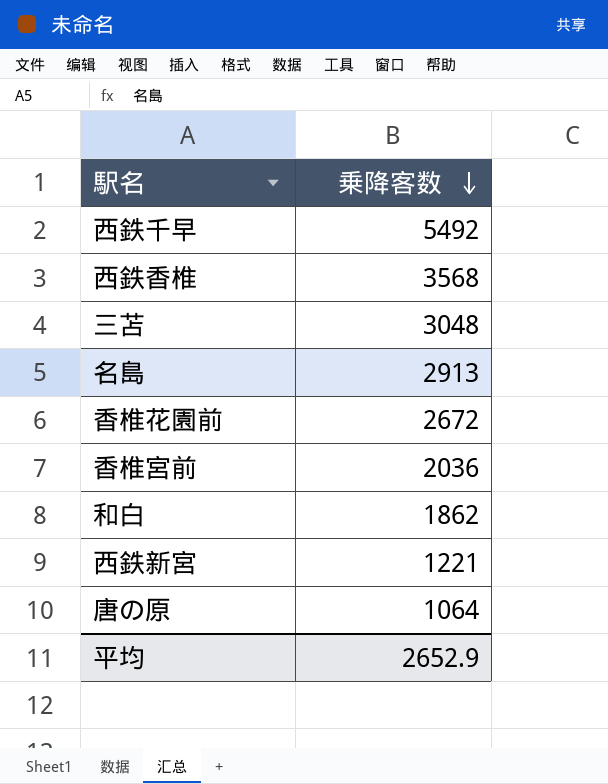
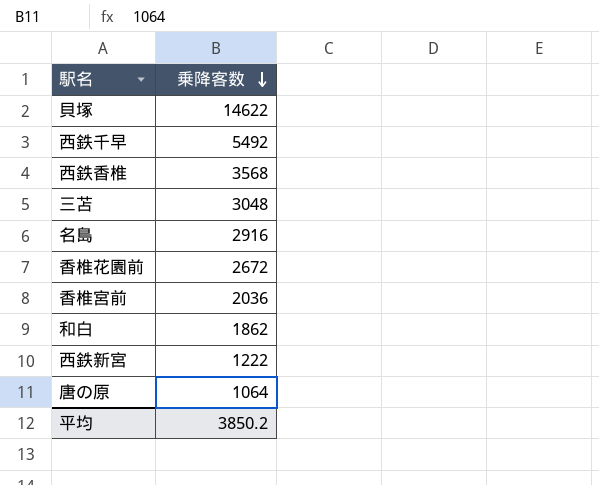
row 貝塚: none -> 14622
名島 | 乗降客数: 2913 -> 2916
西鉄新宮 | 乗降客数: 1221 -> 1222
平均 | 乗降客数: 2652.9 -> 3850.2

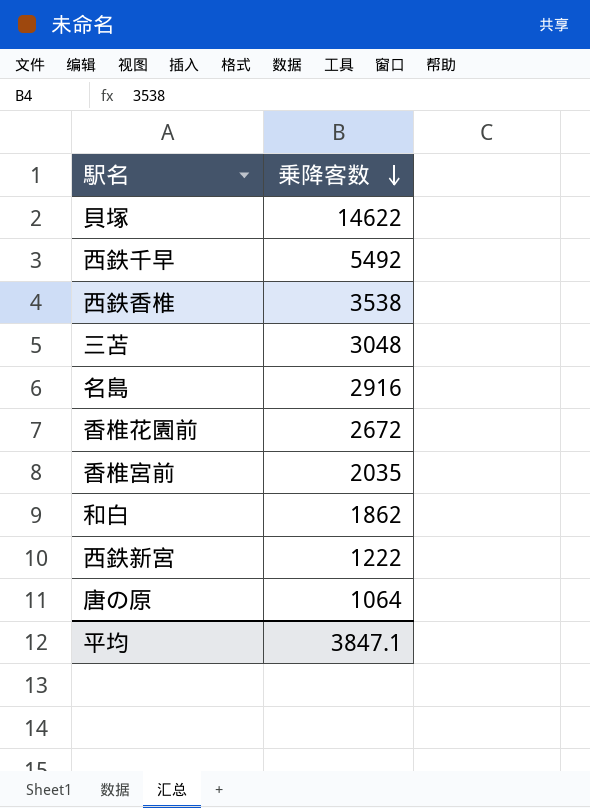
西鉄香椎 | 乗降客数: 3568 -> 3538
香椎宮前 | 乗降客数: 2036 -> 2035
平均 | 乗降客数: 3850.2 -> 3847.1

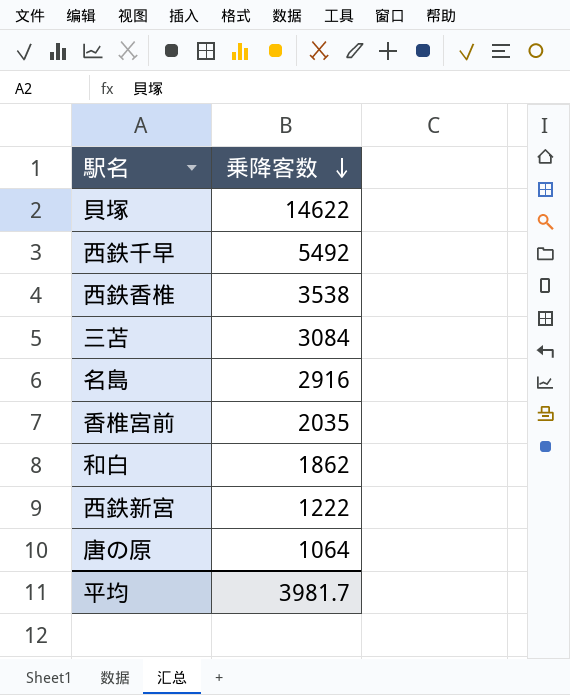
row 香椎花園前: 2672 -> none
三苫 | 乗降客数: 3048 -> 3084
平均 | 乗降客数: 3847.1 -> 3981.7

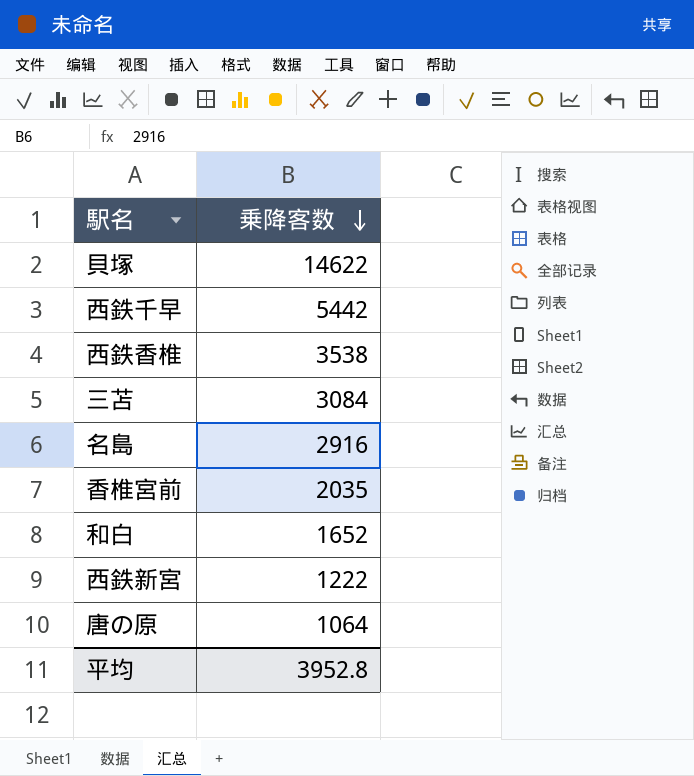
西鉄千早 | 乗降客数: 5492 -> 5442
和白 | 乗降客数: 1862 -> 1652
平均 | 乗降客数: 3981.7 -> 3952.8

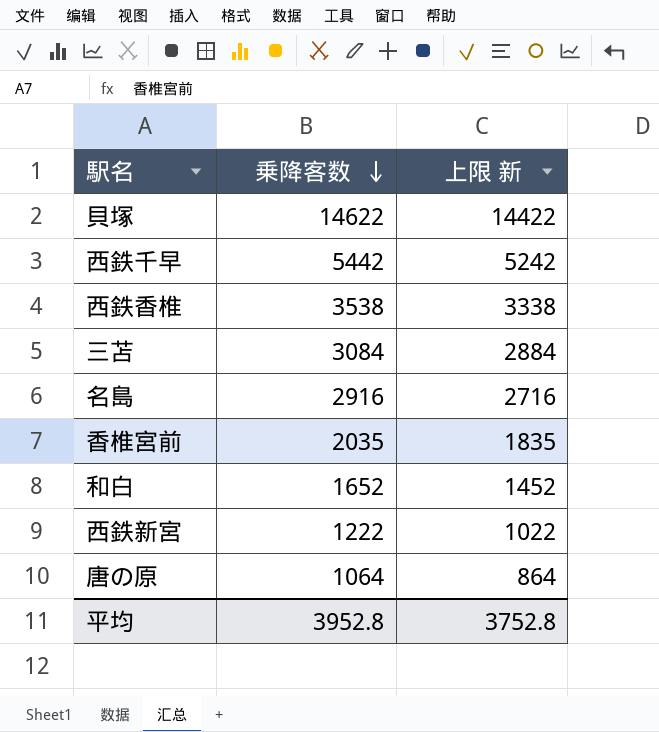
column 上限 新 | formula: none -> [乗降客数] - 200

